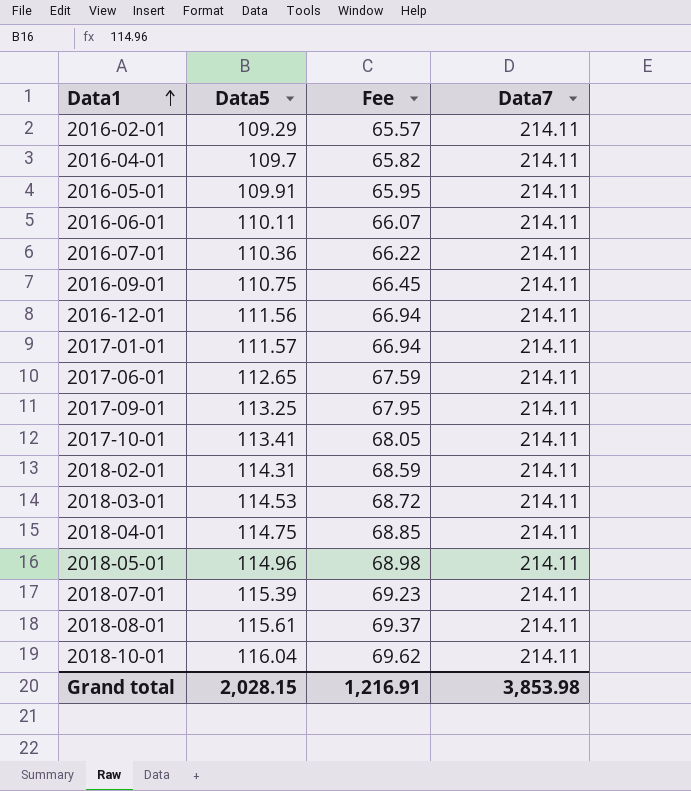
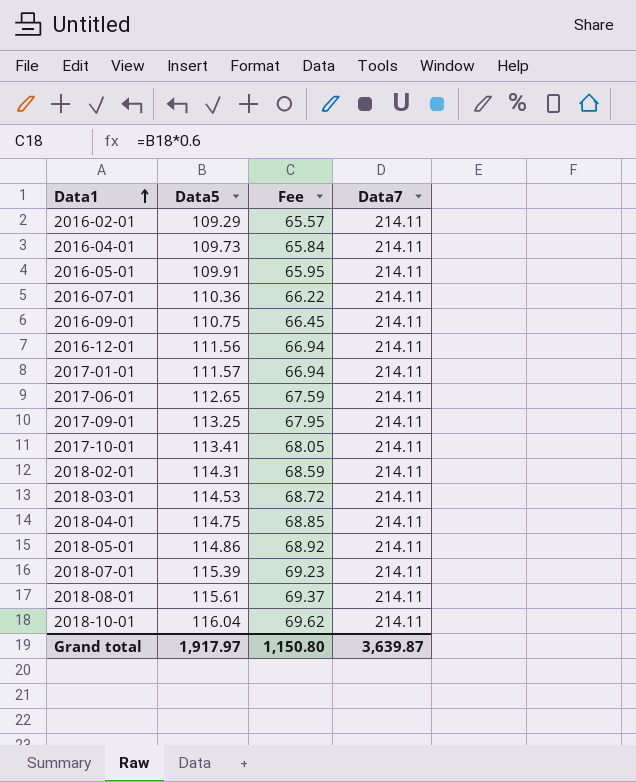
row 2016-06-01: 110.11 | 66.07 | 214.11 -> none
2016-04-01 | Data5: 109.7 -> 109.73
2016-04-01 | Fee: 65.82 -> 65.84
2018-05-01 | Data5: 114.96 -> 114.86
2018-05-01 | Fee: 68.98 -> 68.92
Grand total | Data5: 2,028.15 -> 1,917.97
Grand total | Fee: 1,216.91 -> 1,150.80
Grand total | Data7: 3,853.98 -> 3,639.87

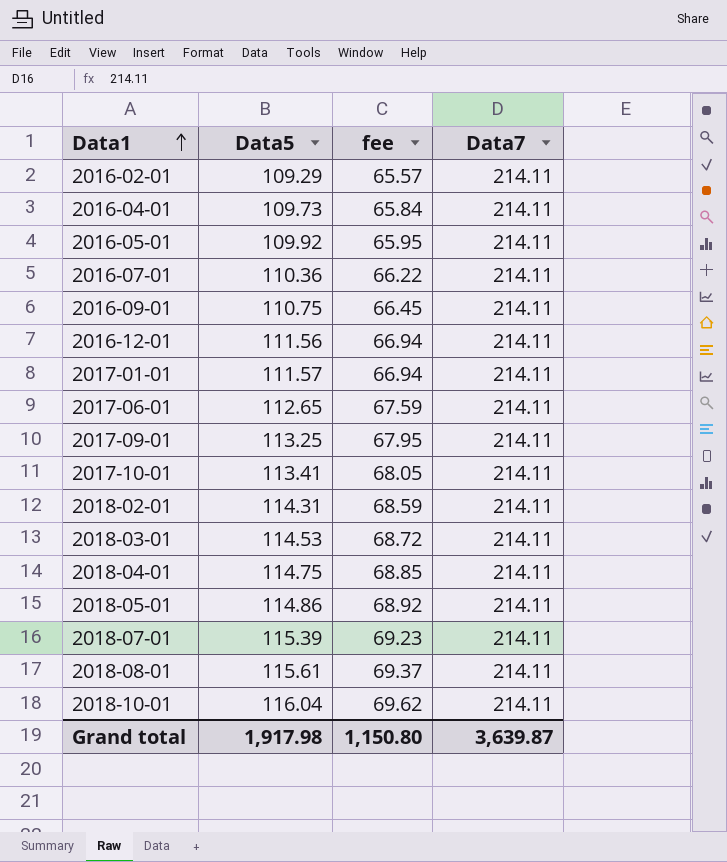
column name: Fee -> fee
2016-05-01 | Data5: 109.91 -> 109.92
Grand total | Data5: 1,917.97 -> 1,917.98

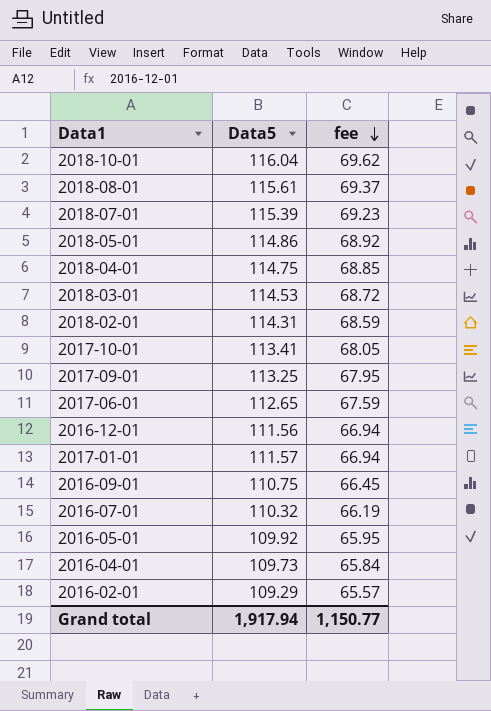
row order: Data1 ascending -> fee descending
column Data7 | position: 4 -> none
2016-07-01 | Data5: 110.36 -> 110.32
2016-07-01 | fee: 66.22 -> 66.19
Grand total | Data5: 1,917.98 -> 1,917.94
Grand total | fee: 1,150.80 -> 1,150.77

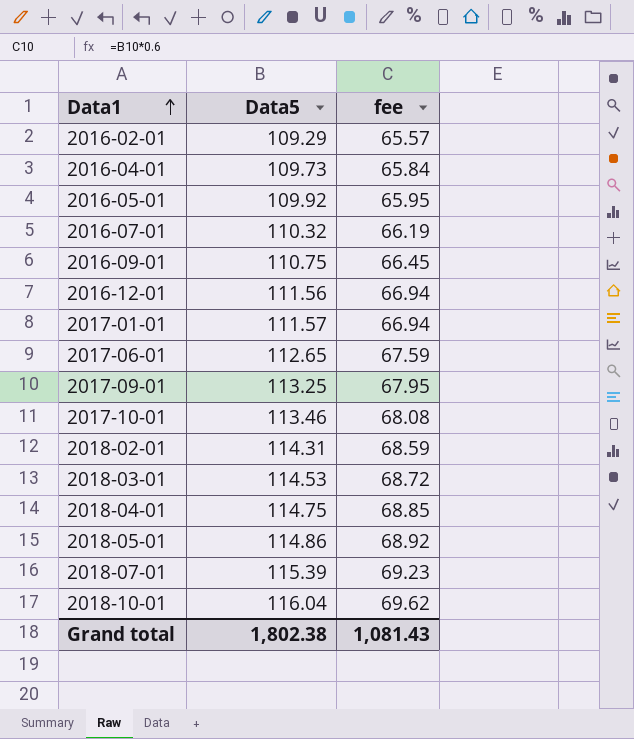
row order: fee descending -> Data1 ascending
row 2018-08-01: 115.61 | 69.37 -> none
2017-10-01 | Data5: 113.41 -> 113.46
2017-10-01 | fee: 68.05 -> 68.08
Grand total | Data5: 1,917.94 -> 1,802.38
Grand total | fee: 1,150.77 -> 1,081.43

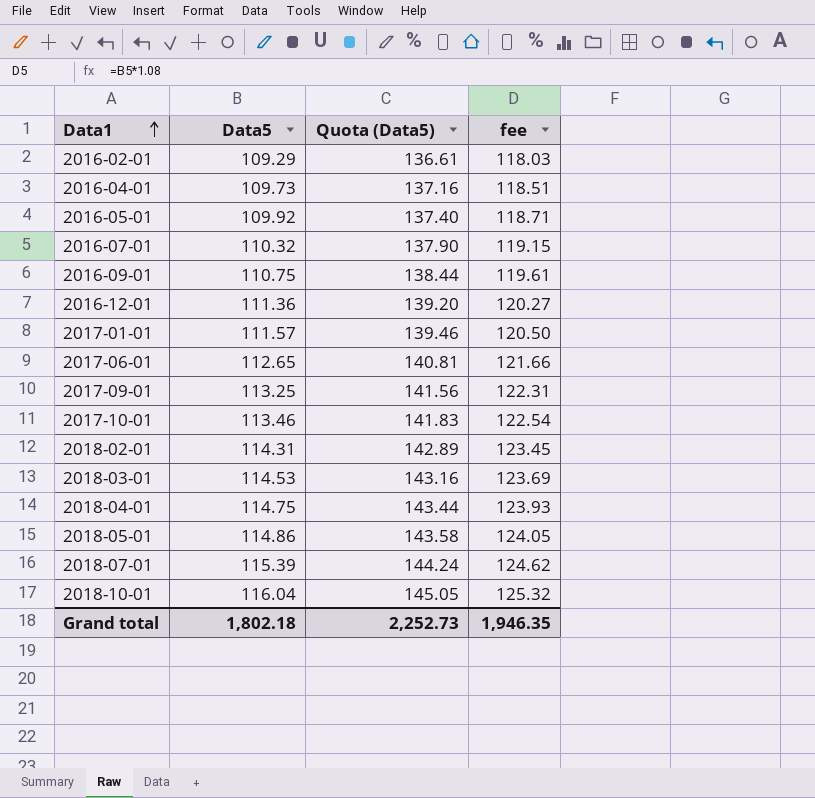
column Quota (Data5) | formula: none -> [Data5] * 1.25
column fee | formula: [Data5] * 0.6 -> [Data5] * 1.08
2016-12-01 | Data5: 111.56 -> 111.36
Grand total | Data5: 1,802.38 -> 1,802.18
Grand total | fee: 1,081.43 -> 1,946.35

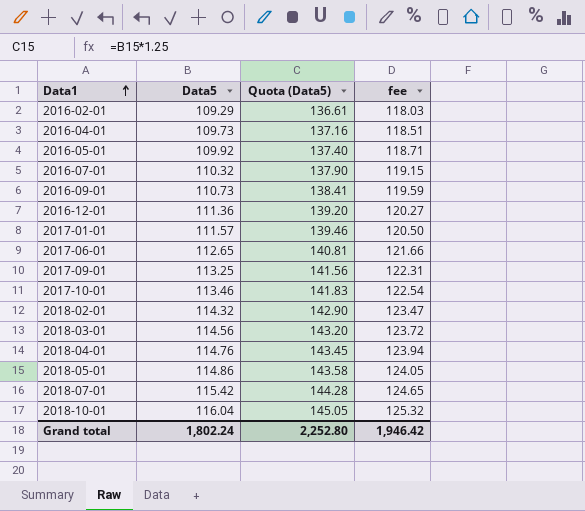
2016-09-01 | Data5: 110.75 -> 110.73
2016-09-01 | Quota (Data5): 138.44 -> 138.41
2016-09-01 | fee: 119.61 -> 119.59
2018-02-01 | Data5: 114.31 -> 114.32
2018-02-01 | Quota (Data5): 142.89 -> 142.90
2018-02-01 | fee: 123.45 -> 123.47
2018-03-01 | Data5: 114.53 -> 114.56
2018-03-01 | Quota (Data5): 143.16 -> 143.20
2018-03-01 | fee: 123.69 -> 123.72
2018-04-01 | Data5: 114.75 -> 114.76
2018-04-01 | Quota (Data5): 143.44 -> 143.45
2018-04-01 | fee: 123.93 -> 123.94
2018-07-01 | Data5: 115.39 -> 115.42
2018-07-01 | Quota (Data5): 144.24 -> 144.28
2018-07-01 | fee: 124.62 -> 124.65
Grand total | Data5: 1,802.18 -> 1,802.24
Grand total | Quota (Data5): 2,252.73 -> 2,252.80
Grand total | fee: 1,946.35 -> 1,946.42

